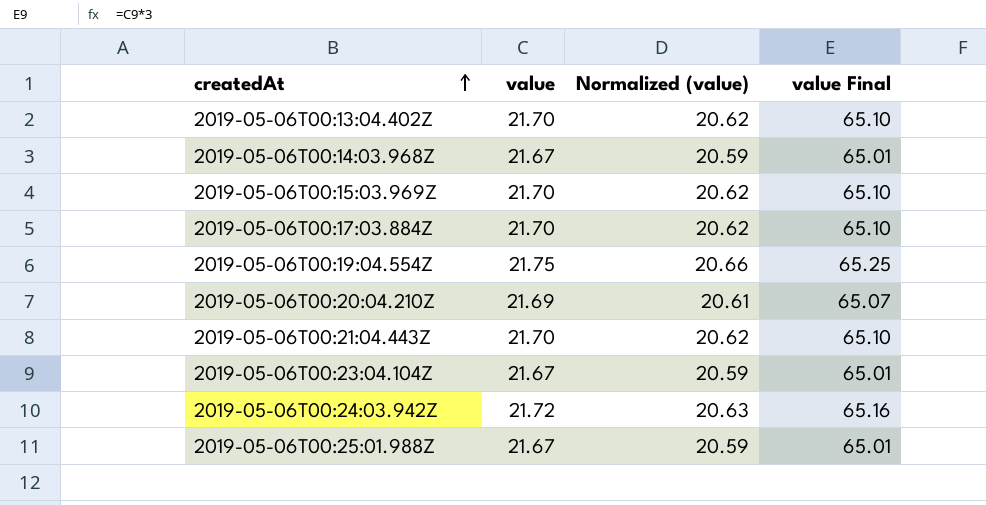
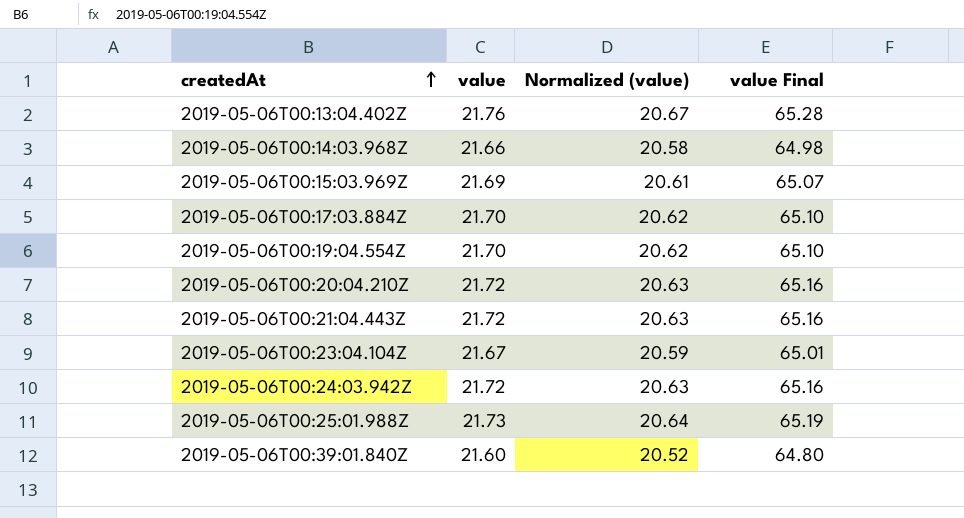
2019-05-06T00:13:04.402Z | value: 21.70 -> 21.76
2019-05-06T00:13:04.402Z | Normalized (value): 20.62 -> 20.67
2019-05-06T00:13:04.402Z | value Final: 65.10 -> 65.28
2019-05-06T00:14:03.968Z | value: 21.67 -> 21.66
2019-05-06T00:14:03.968Z | Normalized (value): 20.59 -> 20.58
2019-05-06T00:14:03.968Z | value Final: 65.01 -> 64.98
2019-05-06T00:15:03.969Z | value: 21.70 -> 21.69
2019-05-06T00:15:03.969Z | Normalized (value): 20.62 -> 20.61
2019-05-06T00:15:03.969Z | value Final: 65.10 -> 65.07
2019-05-06T00:19:04.554Z | value: 21.75 -> 21.70
2019-05-06T00:19:04.554Z | Normalized (value): 20.66 -> 20.62
2019-05-06T00:19:04.554Z | value Final: 65.25 -> 65.10
2019-05-06T00:20:04.210Z | value: 21.69 -> 21.72
2019-05-06T00:20:04.210Z | Normalized (value): 20.61 -> 20.63
2019-05-06T00:20:04.210Z | value Final: 65.07 -> 65.16
2019-05-06T00:21:04.443Z | value: 21.70 -> 21.72
2019-05-06T00:21:04.443Z | Normalized (value): 20.62 -> 20.63
2019-05-06T00:21:04.443Z | value Final: 65.10 -> 65.16
2019-05-06T00:25:01.988Z | value: 21.67 -> 21.73
2019-05-06T00:25:01.988Z | Normalized (value): 20.59 -> 20.64
2019-05-06T00:25:01.988Z | value Final: 65.01 -> 65.19
row 2019-05-06T00:39:01.840Z: none -> 21.60 | 20.52 | 64.80

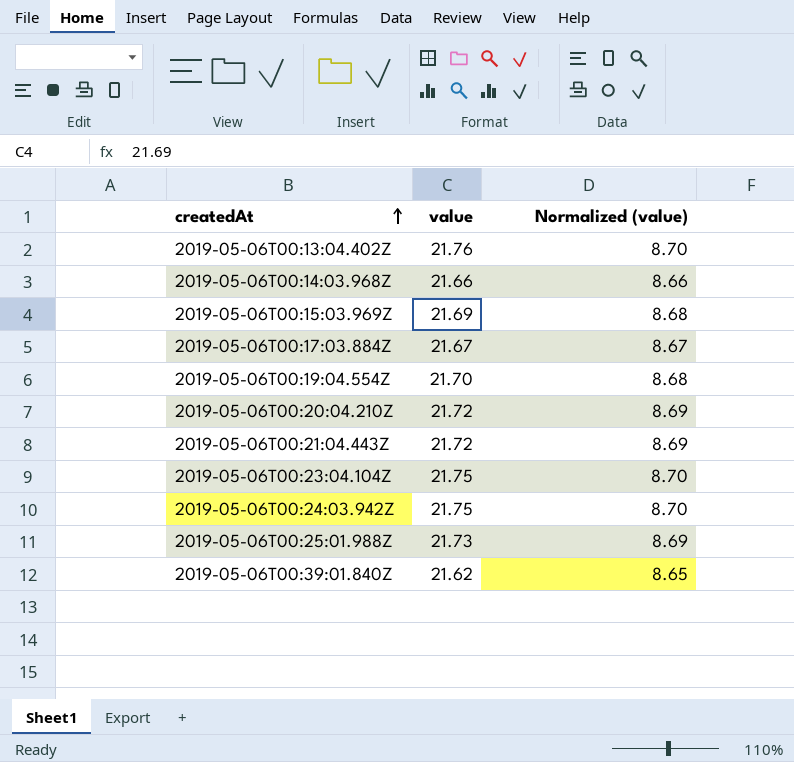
column value Final | formula: [value] * 3 -> none
column Normalized (value) | formula: [value] * 0.95 -> [value] * 0.4
2019-05-06T00:17:03.884Z | value: 21.70 -> 21.67
2019-05-06T00:23:04.104Z | value: 21.67 -> 21.75
2019-05-06T00:24:03.942Z | value: 21.72 -> 21.75
2019-05-06T00:39:01.840Z | value: 21.60 -> 21.62

